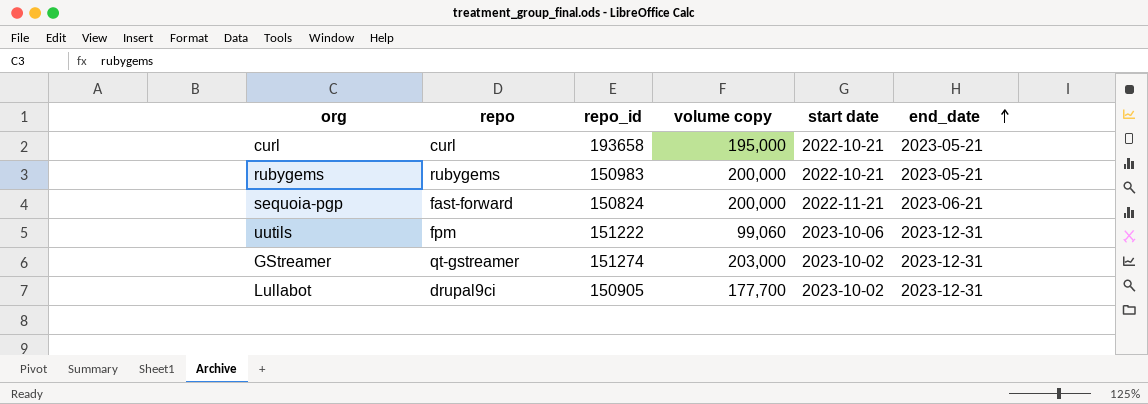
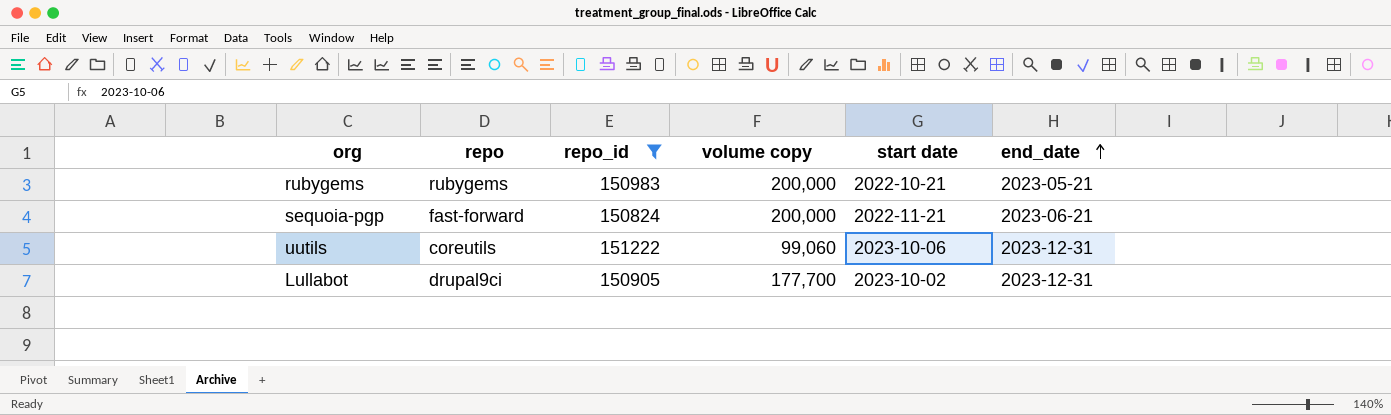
filter: none -> repo_id <= 151222
uutils | repo: fpm -> coreutils

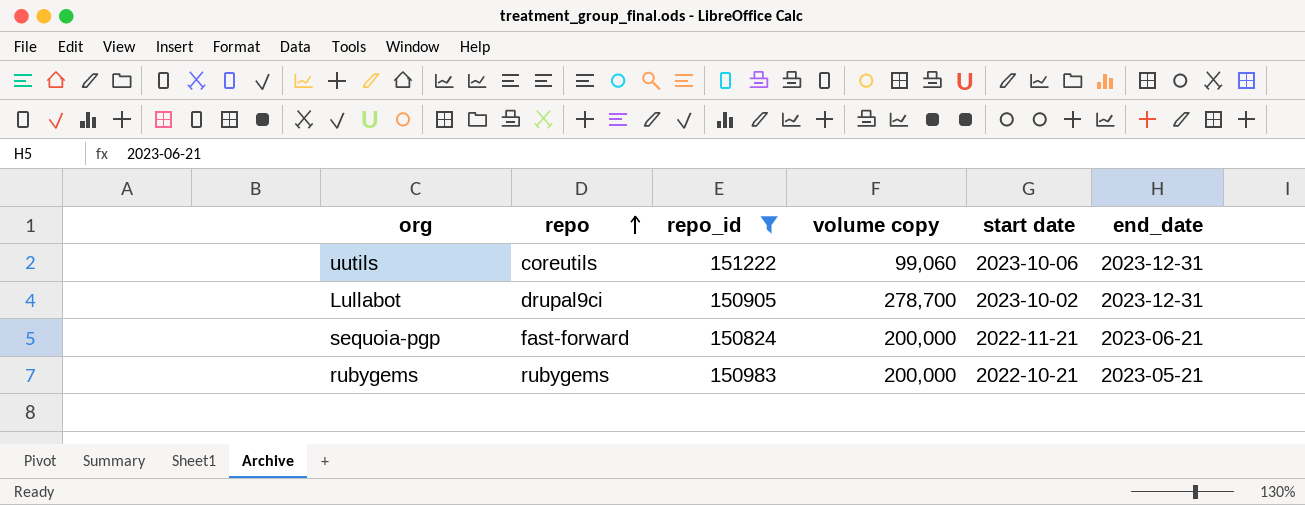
row order: end_date ascending -> repo ascending
Lullabot | volume copy: 177,700 -> 278,700

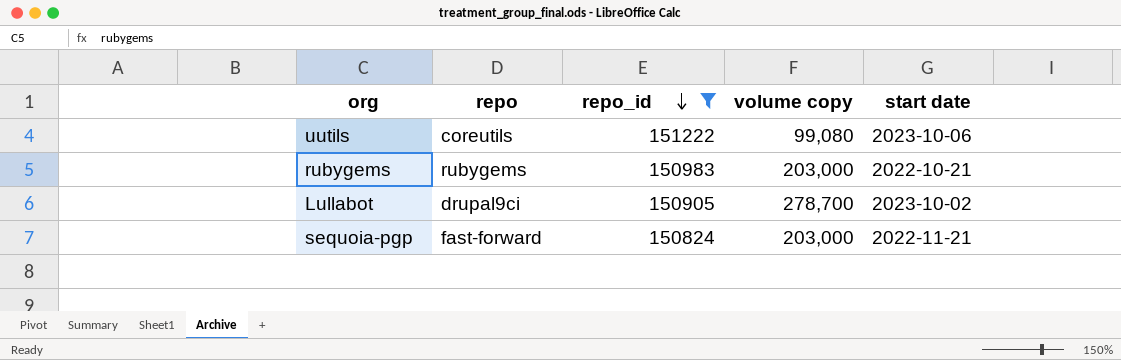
row order: repo ascending -> repo_id descending
column end_date | position: 6 -> none
uutils | volume copy: 99,060 -> 99,080
rubygems | volume copy: 200,000 -> 203,000
sequoia-pgp | volume copy: 200,000 -> 203,000

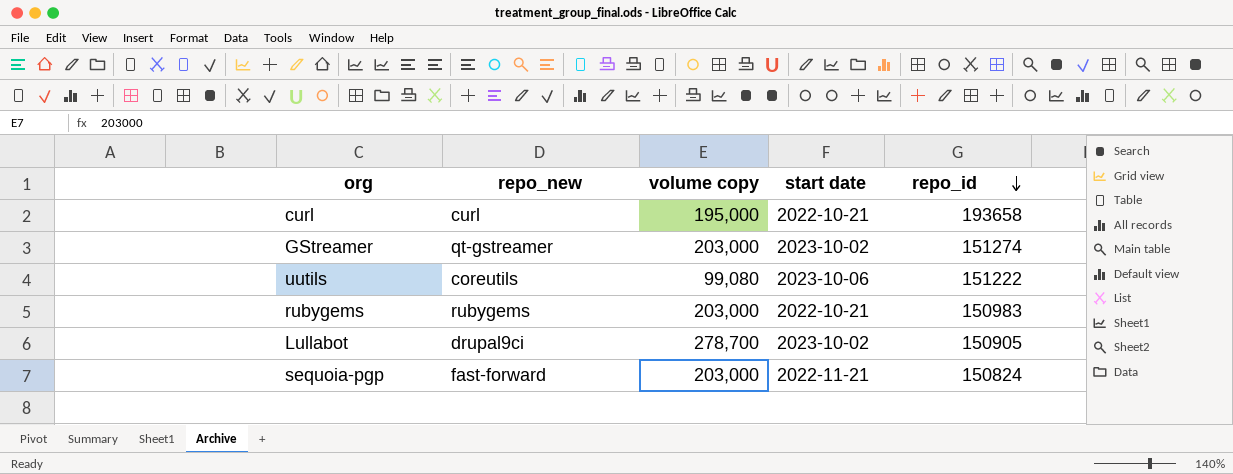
filter: repo_id <= 151222 -> none
column name: repo -> repo_new
column repo_id | position: 3 -> 5

